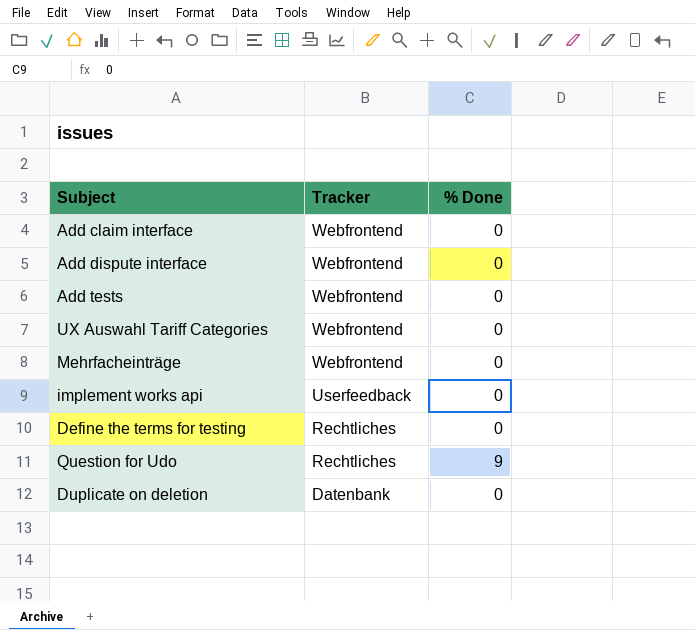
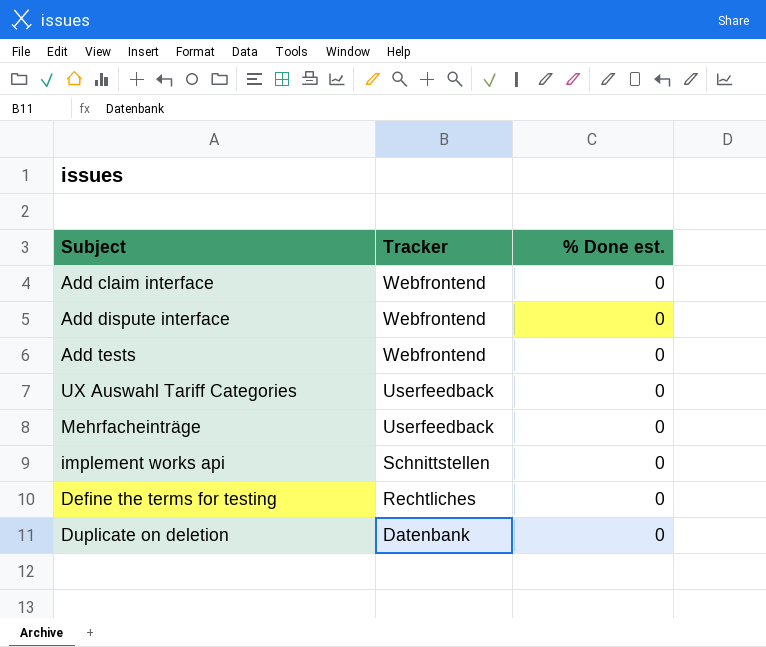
column name: % Done -> % Done est.
row Question for Udo: Rechtliches | 9 -> none
UX Auswahl Tariff Categories | Tracker: Webfrontend -> Userfeedback
Mehrfacheinträge | Tracker: Webfrontend -> Userfeedback
implement works api | Tracker: Userfeedback -> Schnittstellen

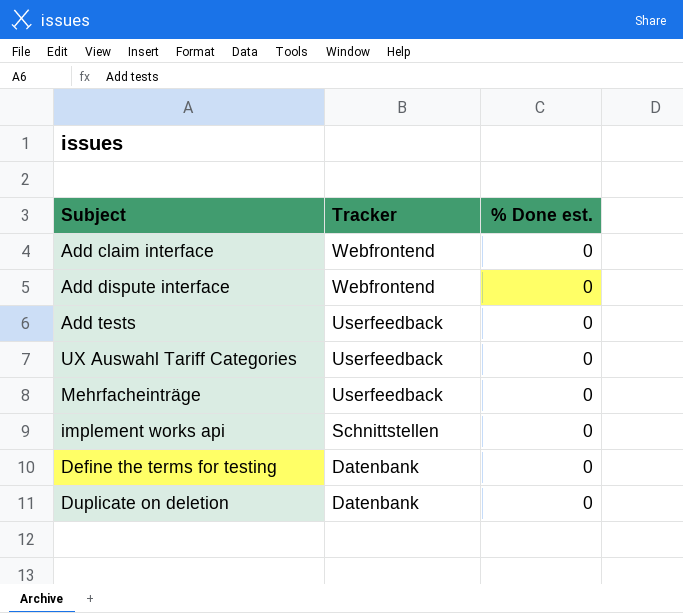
Add tests | Tracker: Webfrontend -> Userfeedback
Define the terms for testing | Tracker: Rechtliches -> Datenbank

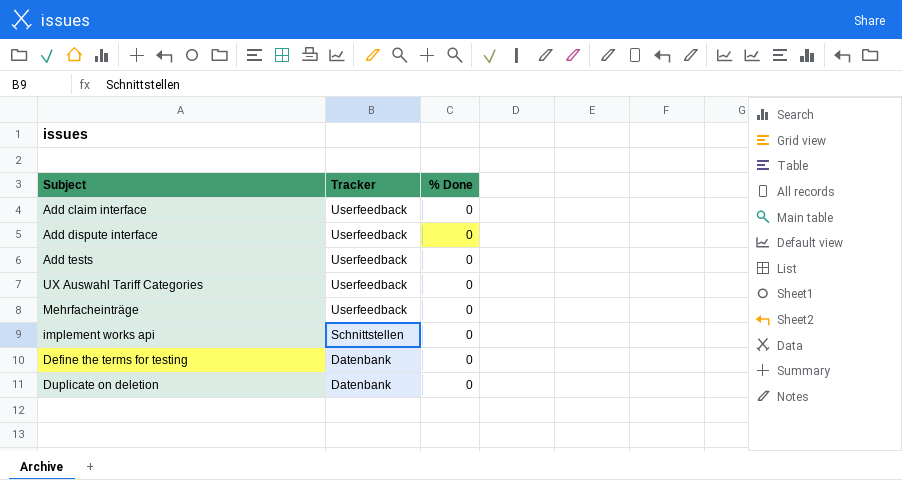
column name: % Done est. -> % Done
Add claim interface | Tracker: Webfrontend -> Userfeedback
Add dispute interface | Tracker: Webfrontend -> Userfeedback

